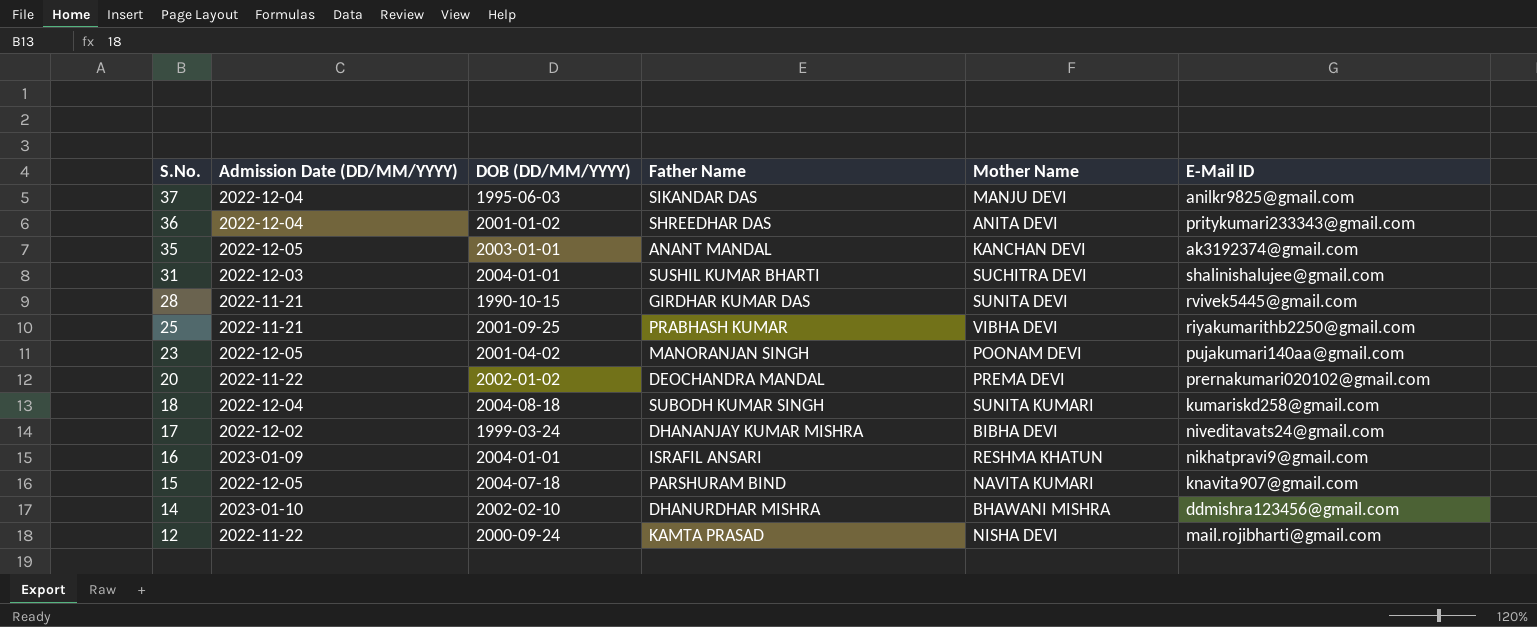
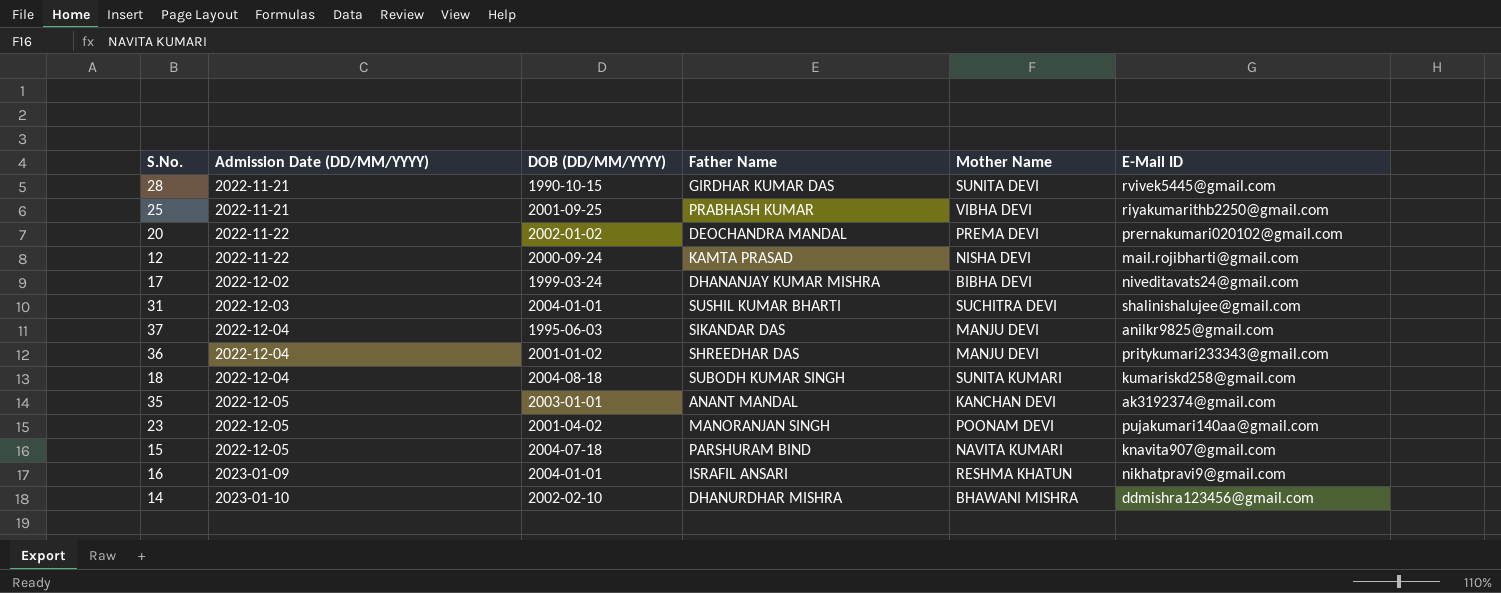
row order: S.No. descending -> Admission Date (DD/MM/YYYY) ascending
36 | Mother Name: ANITA DEVI -> MANJU DEVI

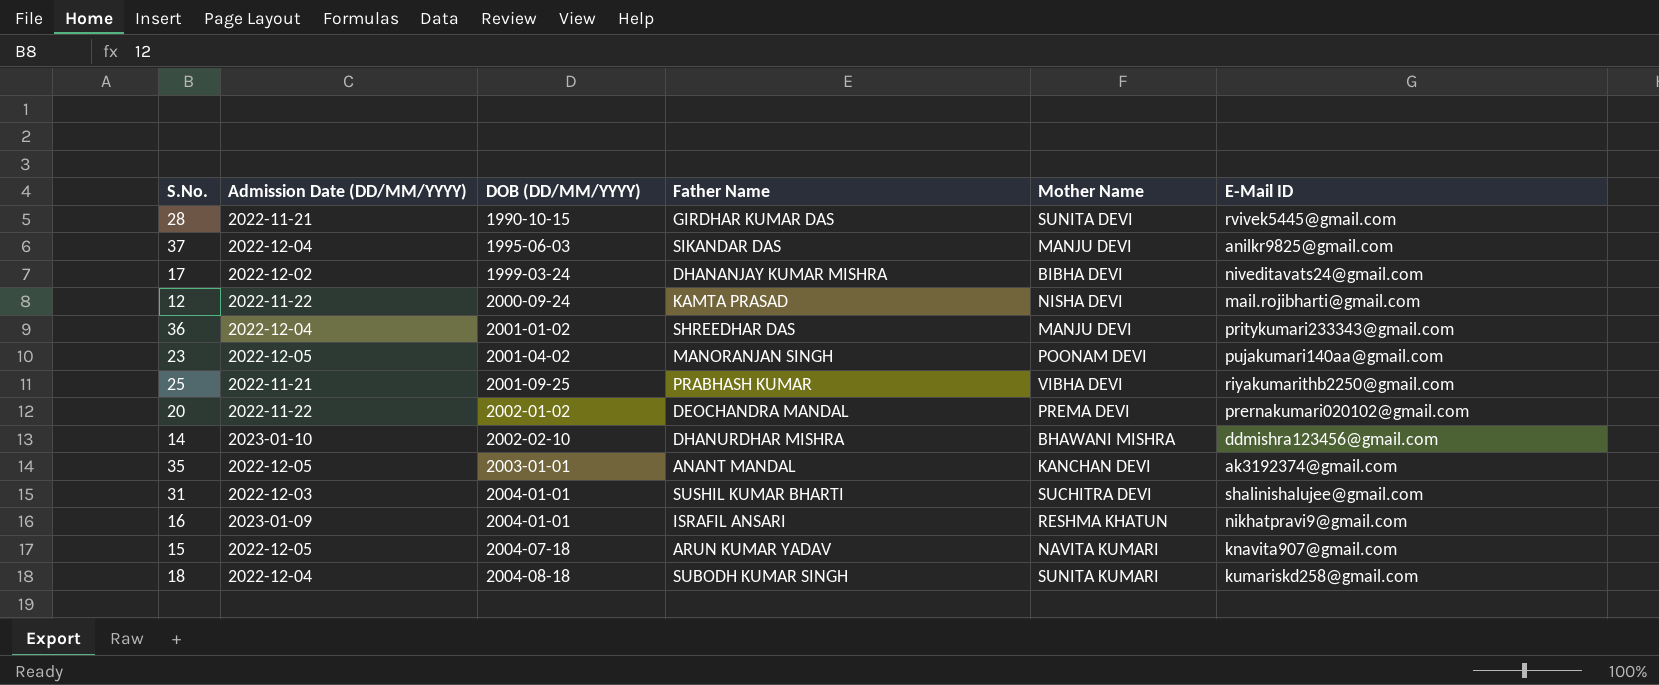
row order: Admission Date (DD/MM/YYYY) ascending -> DOB (DD/MM/YYYY) ascending
15 | Father Name: PARSHURAM BIND -> ARUN KUMAR YADAV

